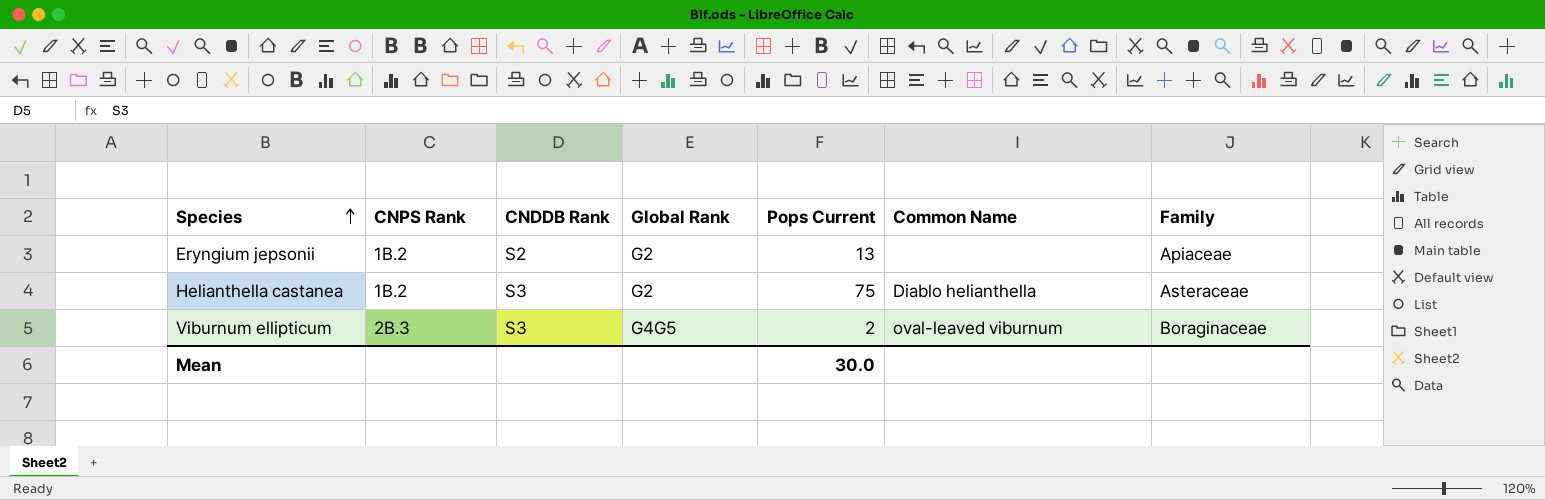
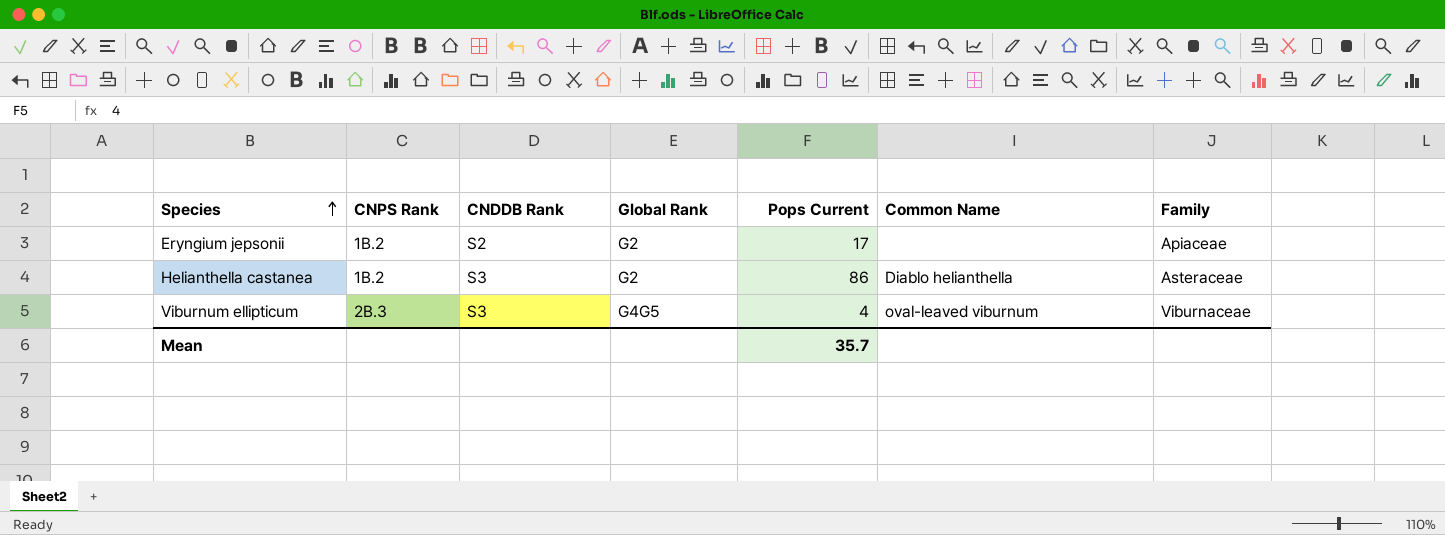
Eryngium jepsonii | Pops Current: 13 -> 17
Helianthella castanea | Pops Current: 75 -> 86
Viburnum ellipticum | Pops Current: 2 -> 4
Viburnum ellipticum | Family: Boraginaceae -> Viburnaceae
Mean | Pops Current: 30.0 -> 35.7

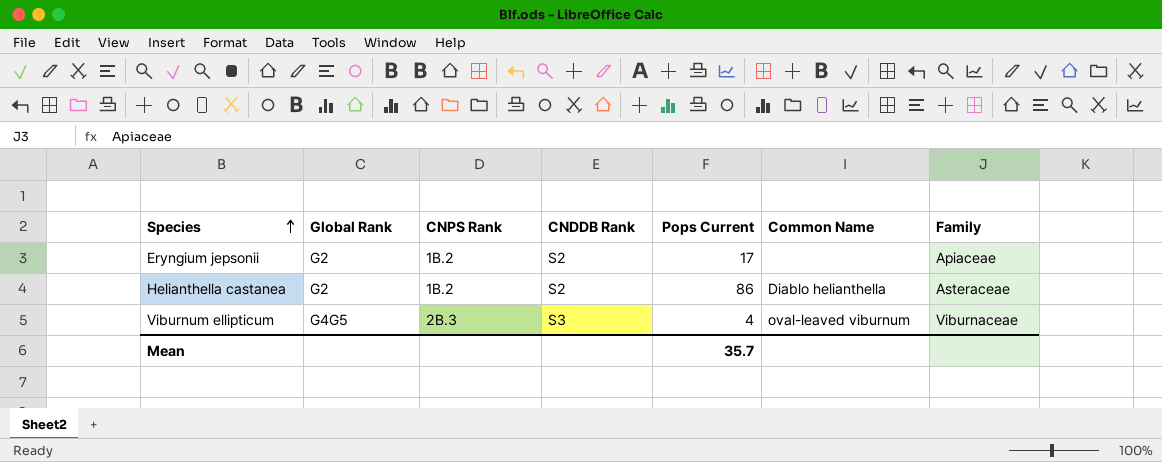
column Global Rank | position: 4 -> 2
Helianthella castanea | CNDDB Rank: S3 -> S2

